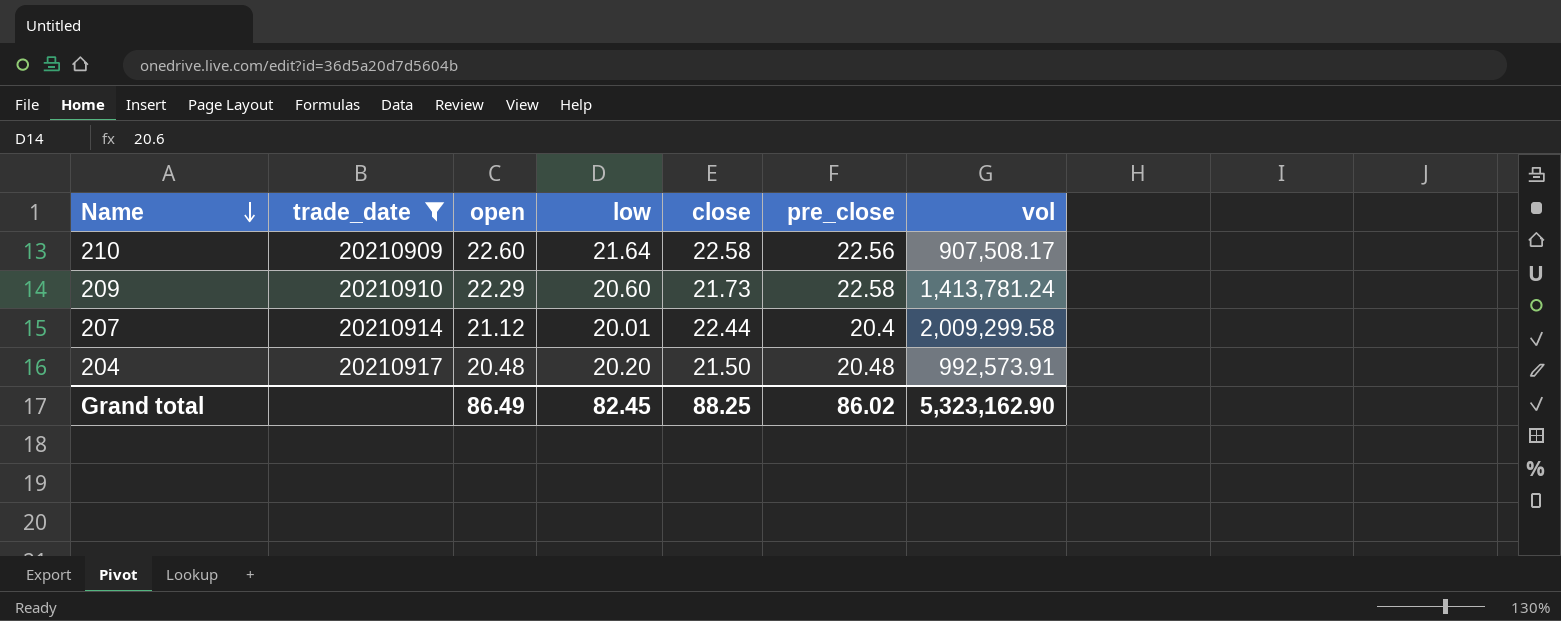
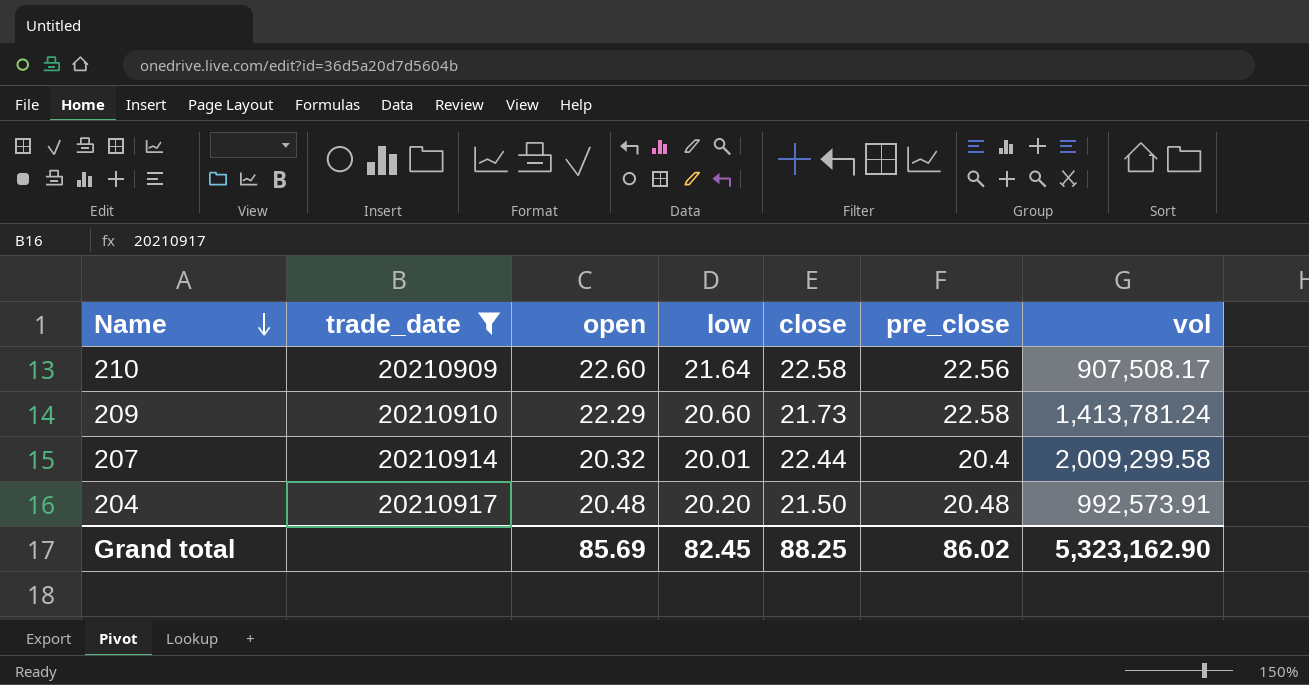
207 | open: 21.12 -> 20.32
Grand total | open: 86.49 -> 85.69

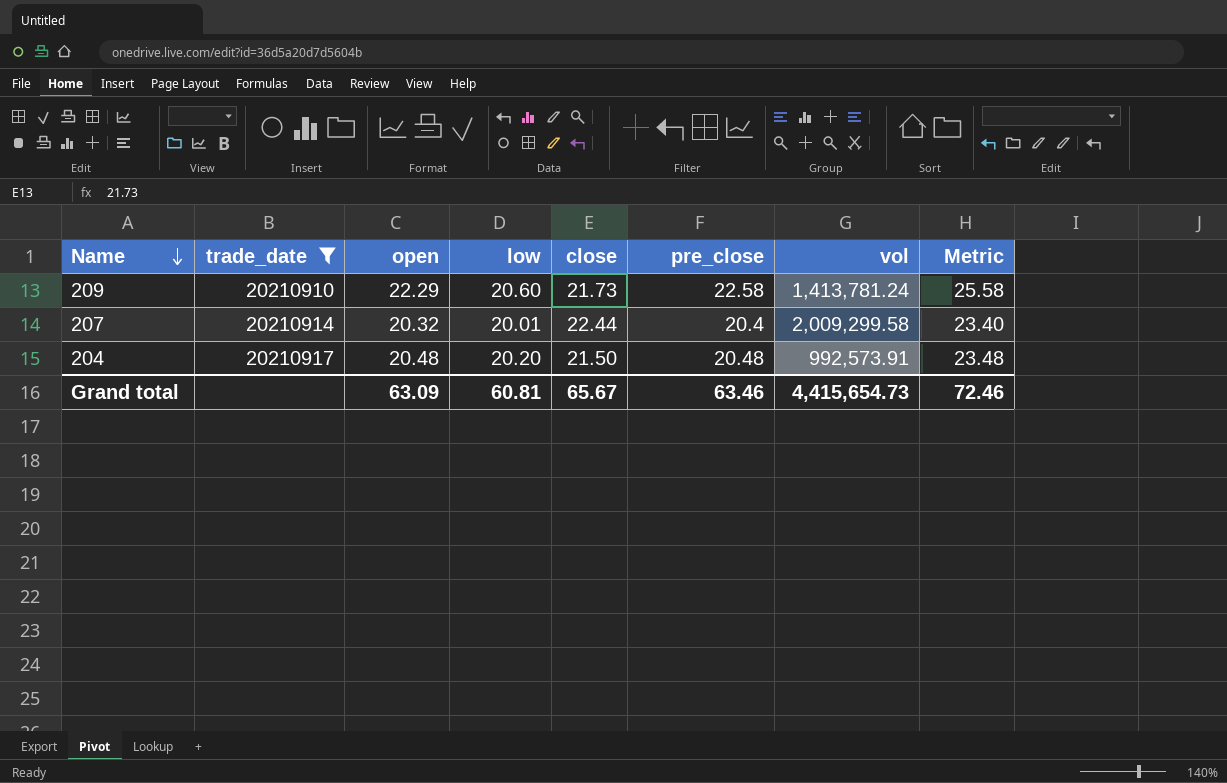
column Metric | formula: none -> [pre_close] + 3
row 210: 20210909 | 22.60 | 21.64 | 22.58 | 22.56 | 907,508.17 -> none
Grand total | open: 85.69 -> 63.09
Grand total | low: 82.45 -> 60.81
Grand total | close: 88.25 -> 65.67
Grand total | pre_close: 86.02 -> 63.46
Grand total | vol: 5,323,162.90 -> 4,415,654.73

